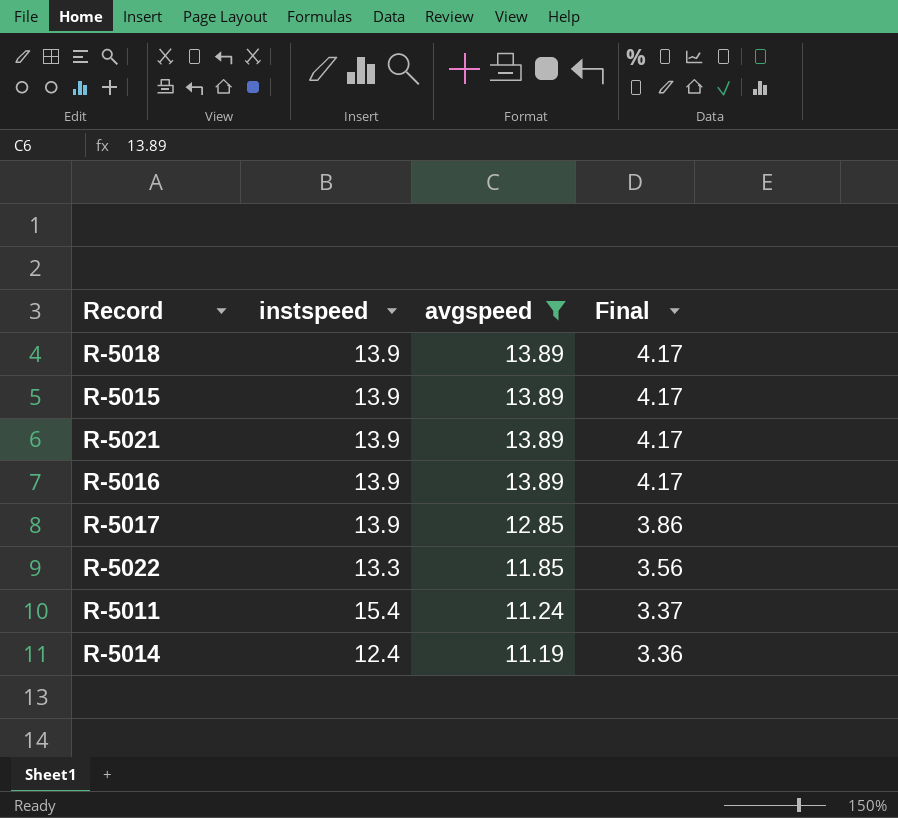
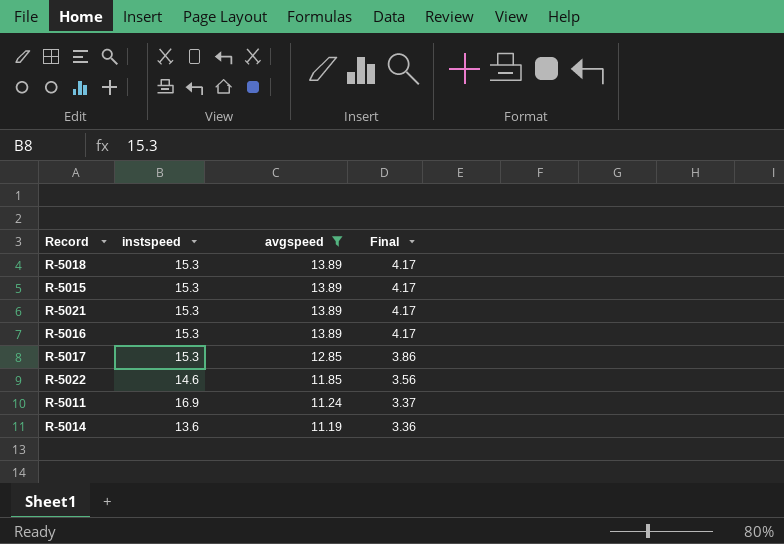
R-5018 | instspeed: 13.9 -> 15.3
R-5015 | instspeed: 13.9 -> 15.3
R-5021 | instspeed: 13.9 -> 15.3
R-5016 | instspeed: 13.9 -> 15.3
R-5017 | instspeed: 13.9 -> 15.3
R-5022 | instspeed: 13.3 -> 14.6
R-5011 | instspeed: 15.4 -> 16.9
R-5014 | instspeed: 12.4 -> 13.6

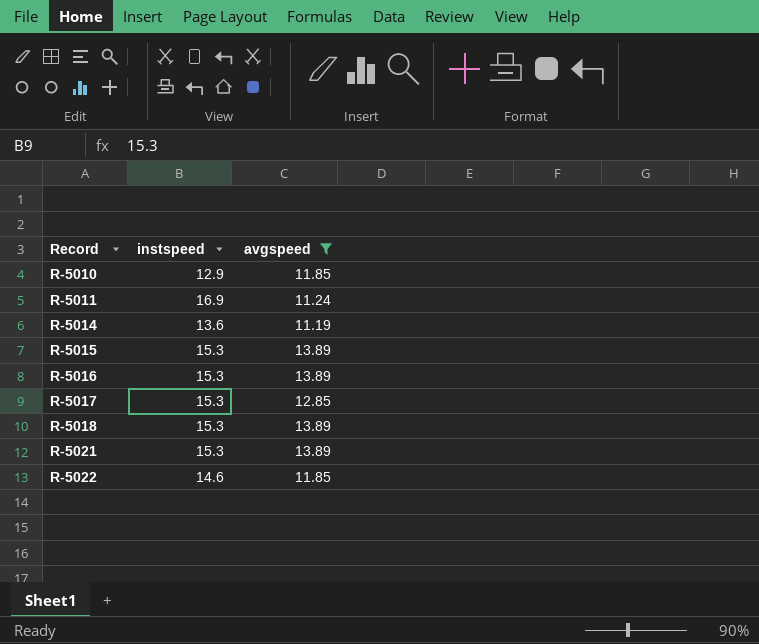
row order: avgspeed descending -> Record ascending
column Final | formula: [avgspeed] * 0.3 -> none
row R-5010: none -> 12.9 | 11.85

